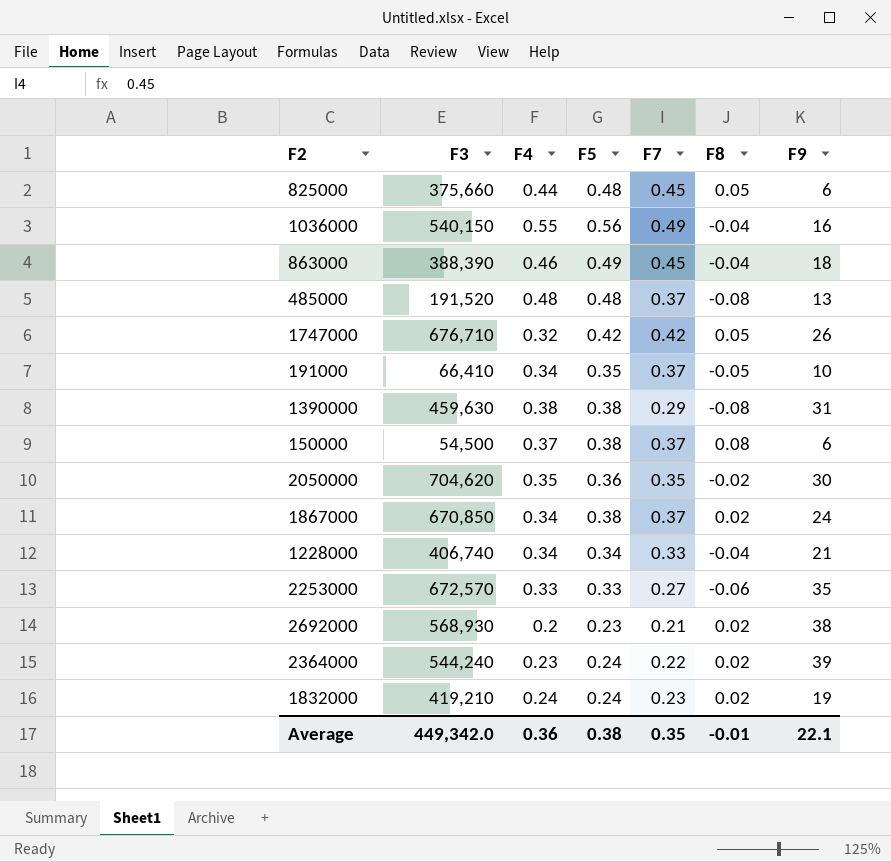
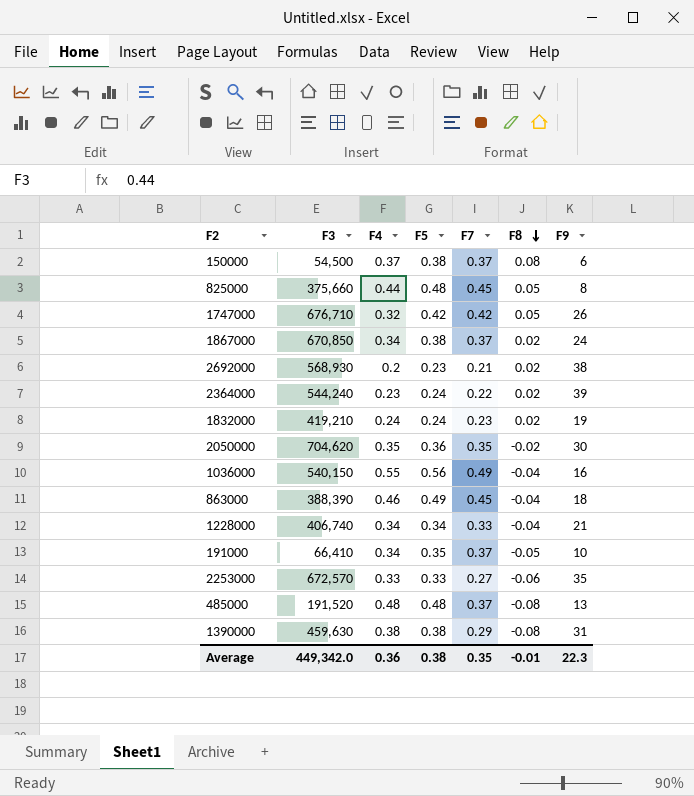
row order: none -> F8 descending
825000 | F9: 6 -> 8
Average | F9: 22.1 -> 22.3

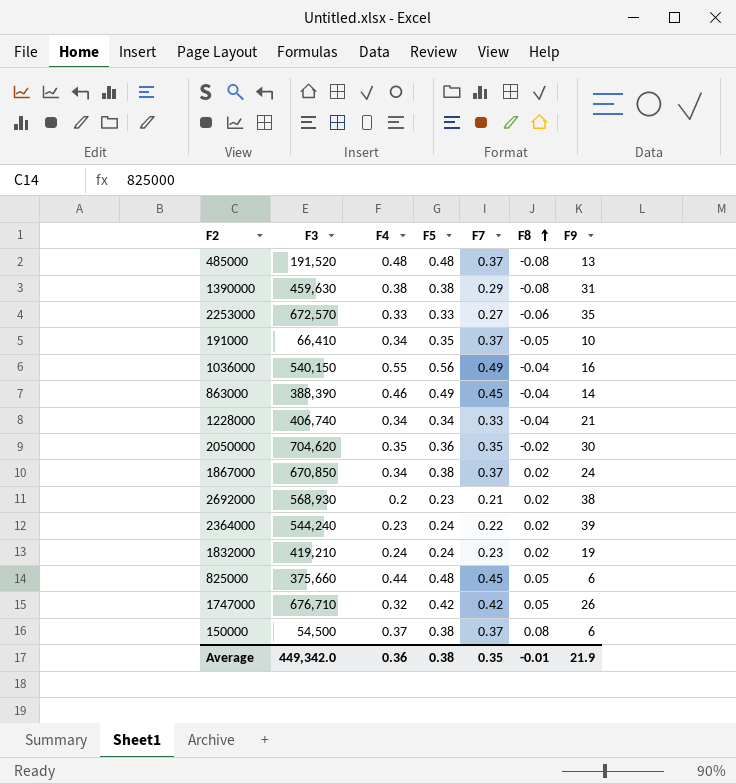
row order: F8 descending -> F8 ascending
863000 | F9: 18 -> 14
825000 | F9: 8 -> 6
Average | F9: 22.3 -> 21.9

